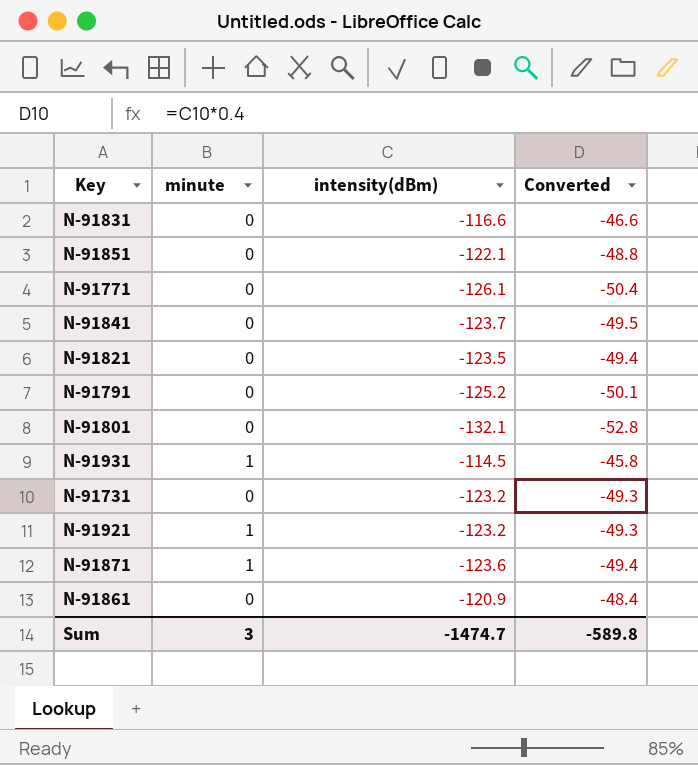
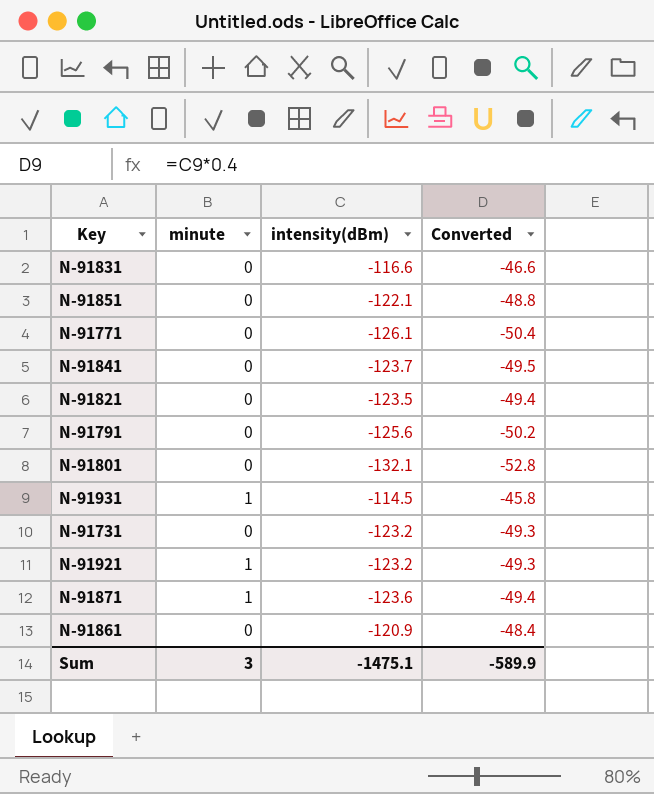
N-91791 | intensity(dBm): -125.2 -> -125.6
N-91791 | Converted: -50.1 -> -50.2
Sum | intensity(dBm): -1474.7 -> -1475.1
Sum | Converted: -589.8 -> -589.9

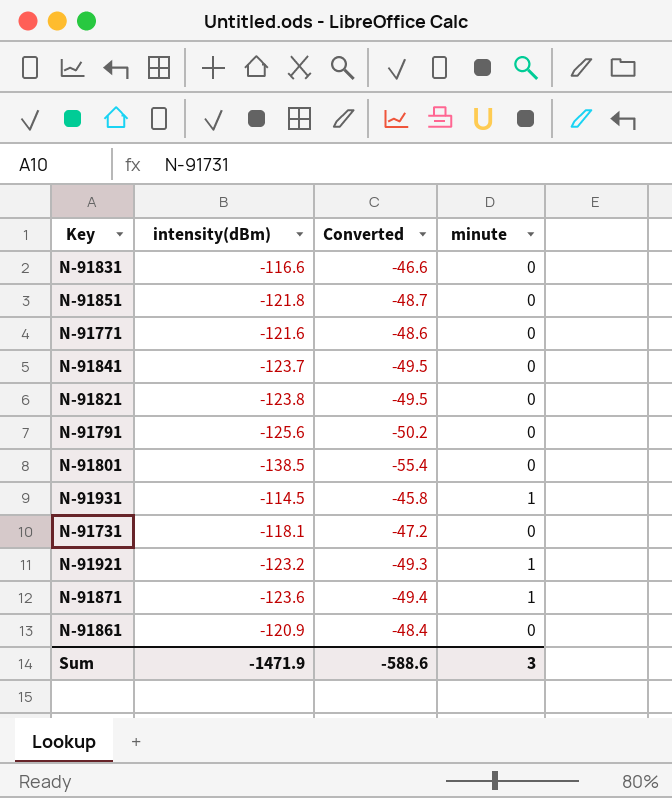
column minute | position: 2 -> 4
N-91851 | intensity(dBm): -122.1 -> -121.8
N-91851 | Converted: -48.8 -> -48.7
N-91771 | intensity(dBm): -126.1 -> -121.6
N-91771 | Converted: -50.4 -> -48.6
N-91821 | intensity(dBm): -123.5 -> -123.8
N-91821 | Converted: -49.4 -> -49.5
N-91801 | intensity(dBm): -132.1 -> -138.5
N-91801 | Converted: -52.8 -> -55.4
N-91731 | intensity(dBm): -123.2 -> -118.1
N-91731 | Converted: -49.3 -> -47.2
Sum | intensity(dBm): -1475.1 -> -1471.9
Sum | Converted: -589.9 -> -588.6

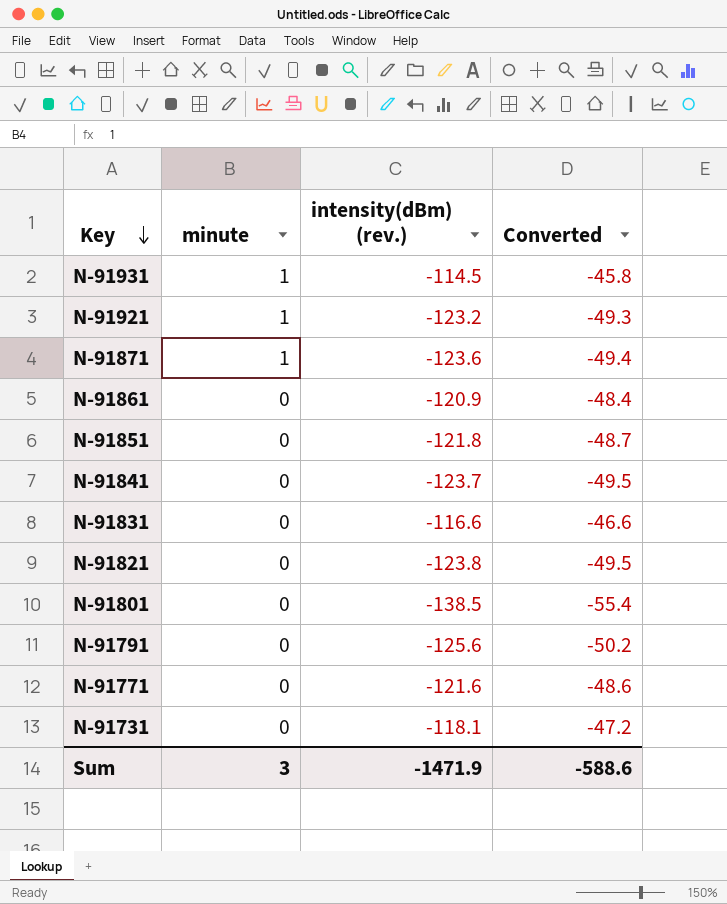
row order: none -> Key descending
column minute | position: 4 -> 2
column name: intensity(dBm) -> intensity(dBm) (rev.)

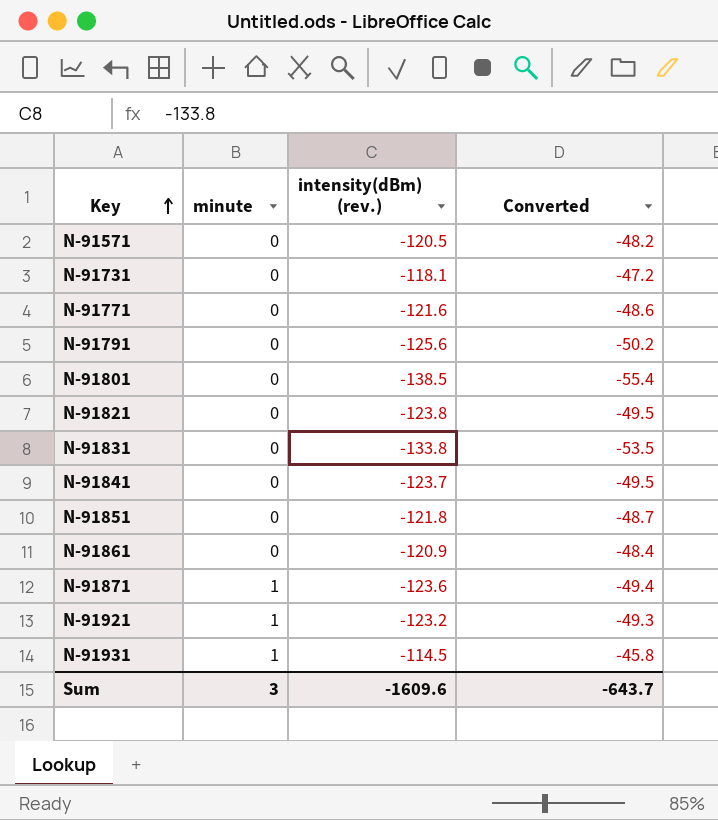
row order: Key descending -> Key ascending
row N-91571: none -> 0 | -120.5 | -48.2
N-91831 | intensity(dBm) (rev.): -116.6 -> -133.8
N-91831 | Converted: -46.6 -> -53.5
Sum | intensity(dBm) (rev.): -1471.9 -> -1609.6
Sum | Converted: -588.6 -> -643.7

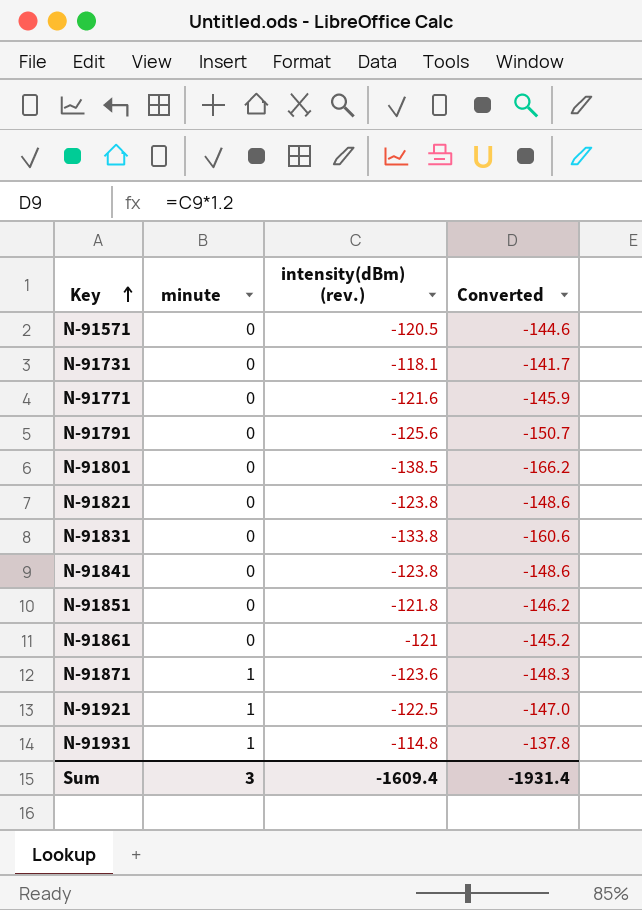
column Converted | formula: [intensity(dBm) (rev.)] * 0.4 -> [intensity(dBm) (rev.)] * 1.2
N-91841 | intensity(dBm) (rev.): -123.7 -> -123.8
N-91861 | intensity(dBm) (rev.): -120.9 -> -121
N-91921 | intensity(dBm) (rev.): -123.2 -> -122.5
N-91931 | intensity(dBm) (rev.): -114.5 -> -114.8
Sum | intensity(dBm) (rev.): -1609.6 -> -1609.4
Sum | Converted: -643.7 -> -1931.4

